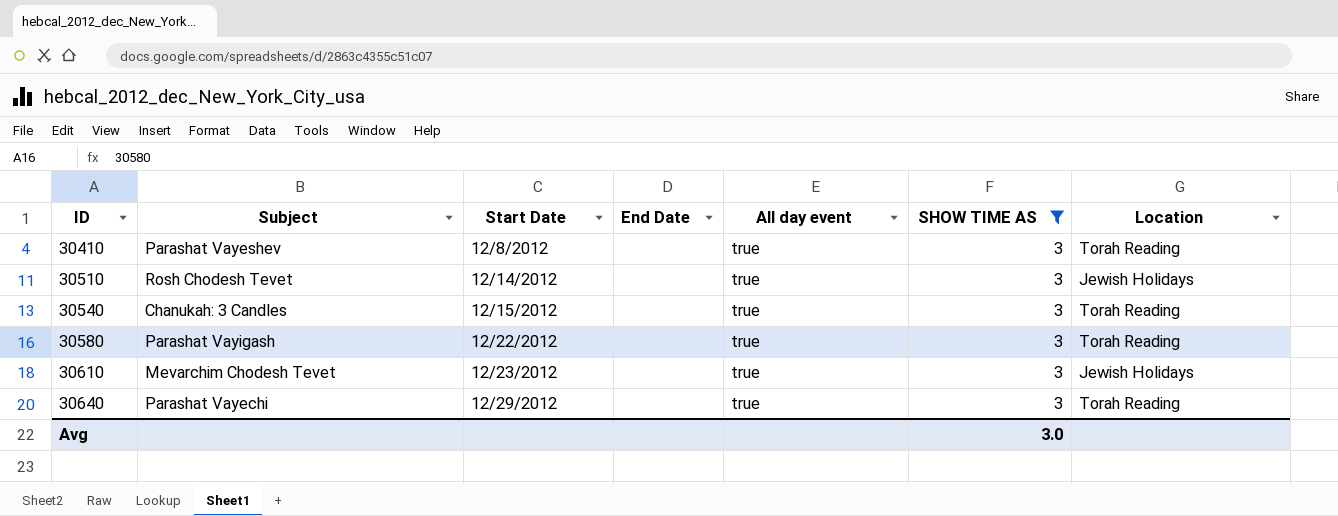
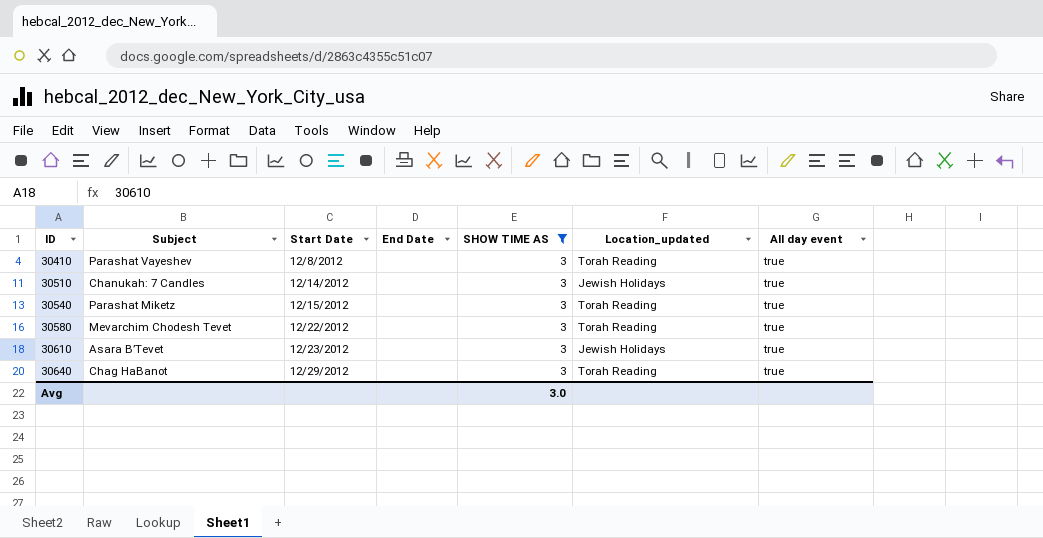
column name: Location -> Location_updated
column All day event | position: 5 -> 7
30510 | Subject: Rosh Chodesh Tevet -> Chanukah: 7 Candles
30540 | Subject: Chanukah: 3 Candles -> Parashat Miketz
30580 | Subject: Parashat Vayigash -> Mevarchim Chodesh Tevet
30610 | Subject: Mevarchim Chodesh Tevet -> Asara B’Tevet
30640 | Subject: Parashat Vayechi -> Chag HaBanot

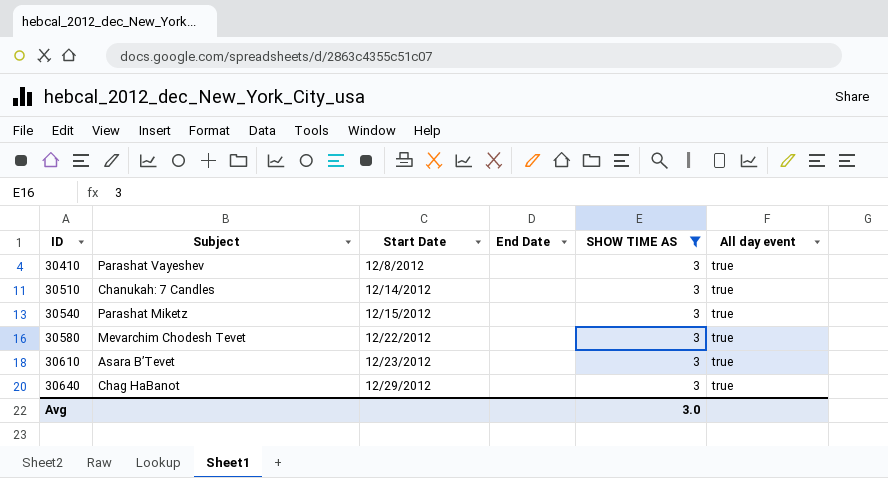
column Location_updated | position: 6 -> none

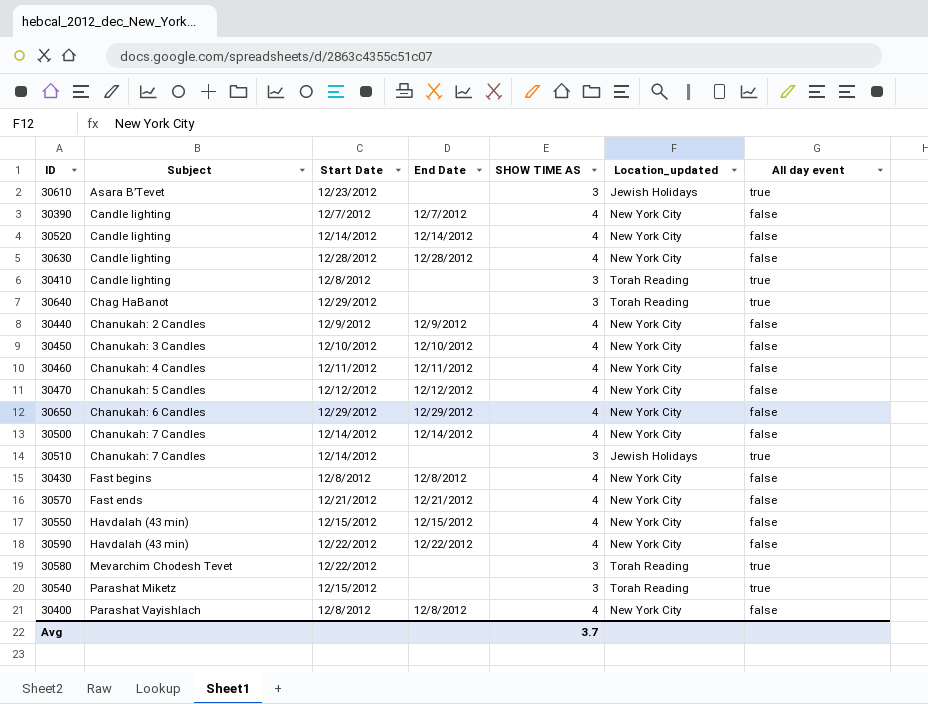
filter: SHOW TIME AS = 3 -> none
row order: ID ascending -> Subject ascending
column Location_updated | position: none -> 6
30410 | Subject: Parashat Vayeshev -> Candle lighting
Avg | SHOW TIME AS: 3.0 -> 3.7

